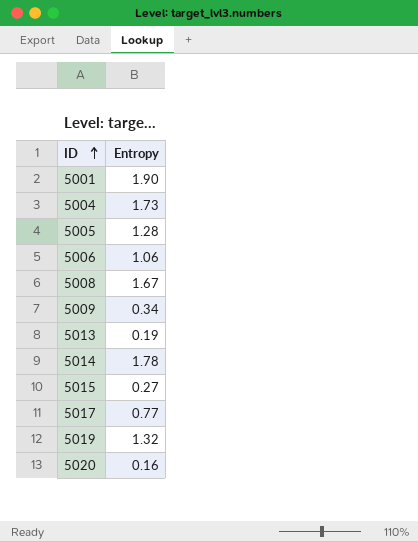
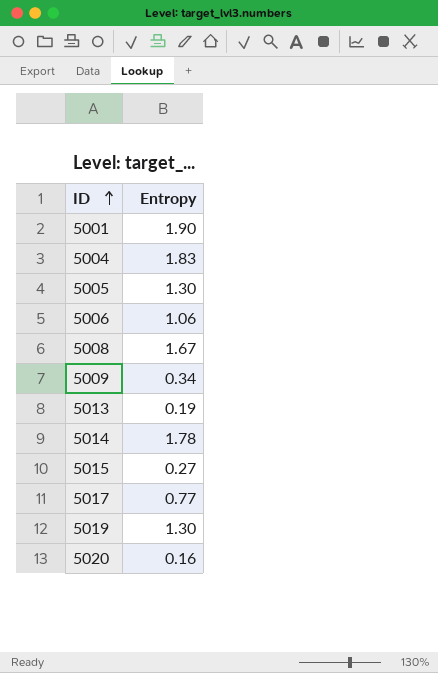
5004 | Entropy: 1.73 -> 1.83
5005 | Entropy: 1.28 -> 1.30
5019 | Entropy: 1.32 -> 1.30

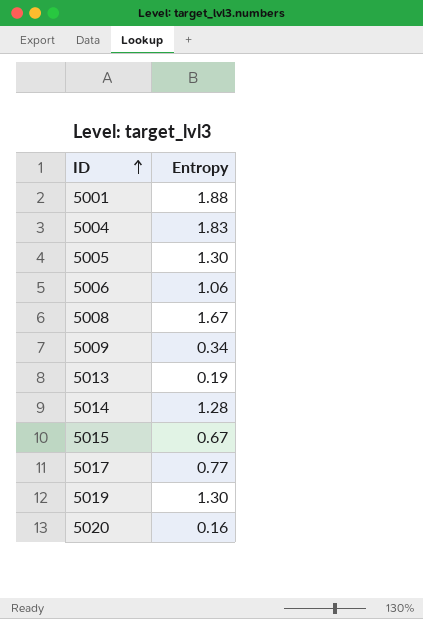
5001 | Entropy: 1.90 -> 1.88
5014 | Entropy: 1.78 -> 1.28
5015 | Entropy: 0.27 -> 0.67

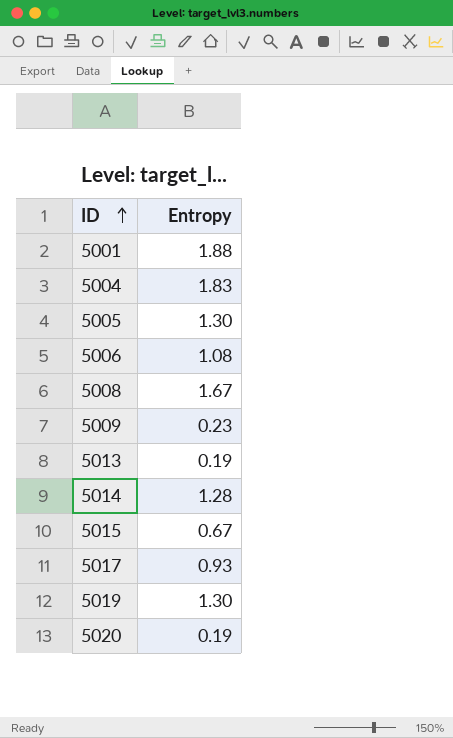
5006 | Entropy: 1.06 -> 1.08
5009 | Entropy: 0.34 -> 0.23
5017 | Entropy: 0.77 -> 0.93
5020 | Entropy: 0.16 -> 0.19

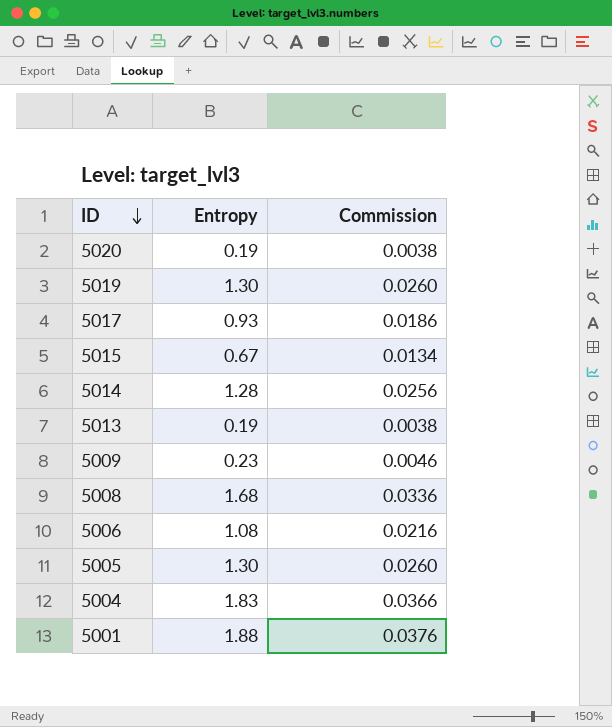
row order: ID ascending -> ID descending
column Commission | formula: none -> [Entropy] * 0.02
5008 | Entropy: 1.67 -> 1.68

